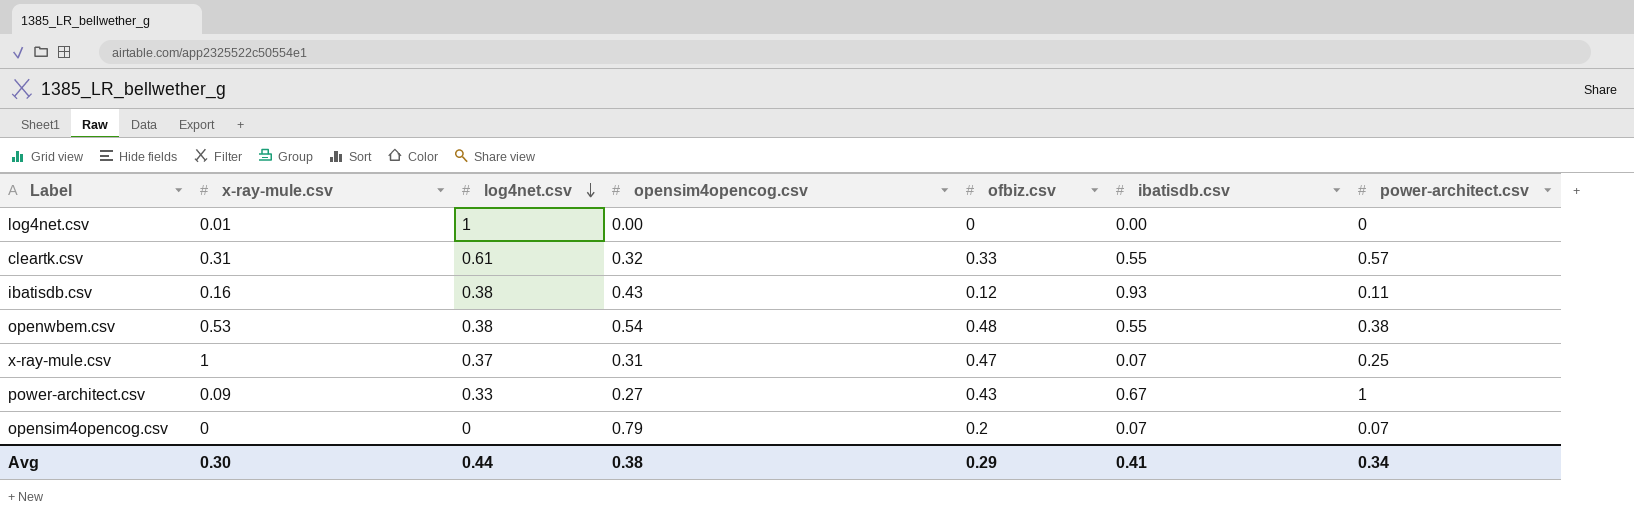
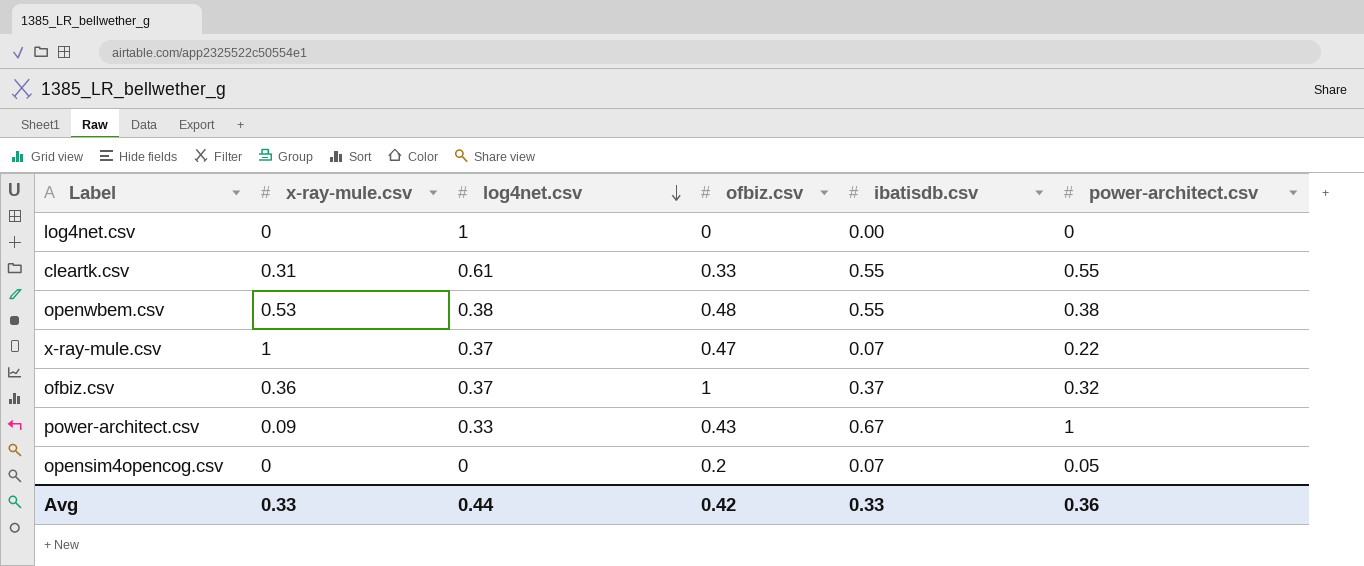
column opensim4opencog.csv | position: 4 -> none
row ibatisdb.csv: 0.16 | 0.38 | 0.43 | 0.12 | 0.93 | 0.11 -> none
log4net.csv | x-ray-mule.csv: 0.01 -> 0
cleartk.csv | power-architect.csv: 0.57 -> 0.55
x-ray-mule.csv | power-architect.csv: 0.25 -> 0.22
row ofbiz.csv: none -> 0.36 | 0.37 | 1 | 0.37 | 0.32
opensim4opencog.csv | power-architect.csv: 0.07 -> 0.05
Avg | x-ray-mule.csv: 0.30 -> 0.33
Avg | ofbiz.csv: 0.29 -> 0.42
Avg | ibatisdb.csv: 0.41 -> 0.33
Avg | power-architect.csv: 0.34 -> 0.36

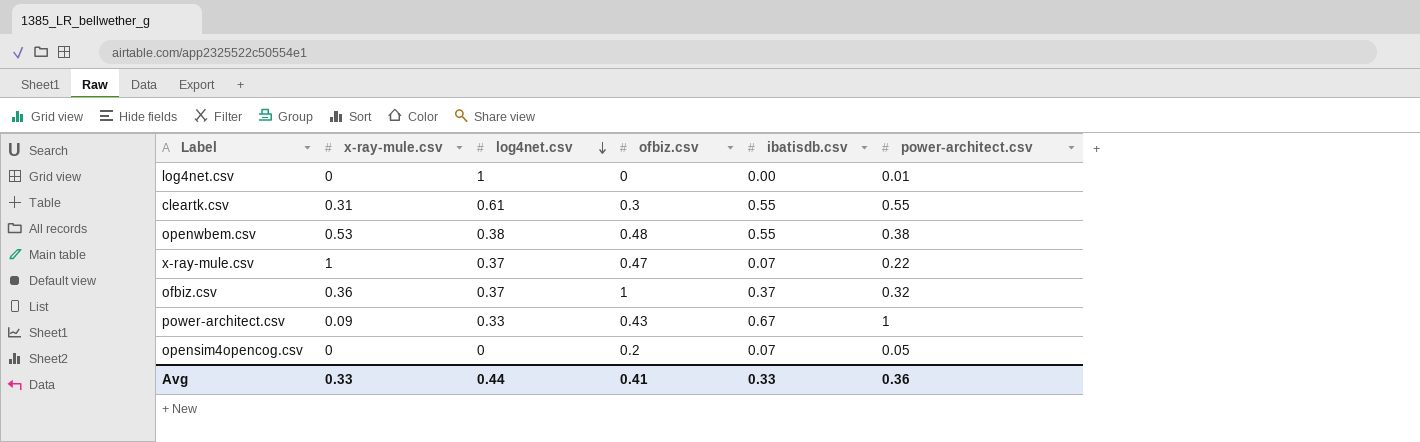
log4net.csv | power-architect.csv: 0 -> 0.01
cleartk.csv | ofbiz.csv: 0.33 -> 0.3
Avg | ofbiz.csv: 0.42 -> 0.41

